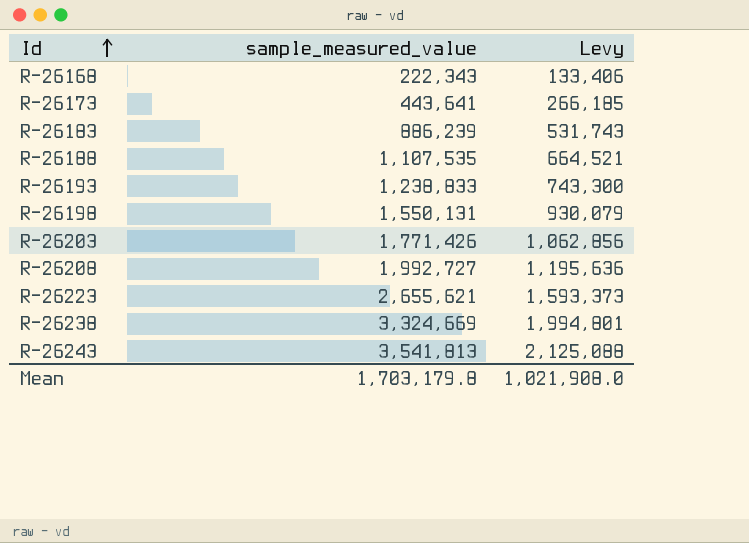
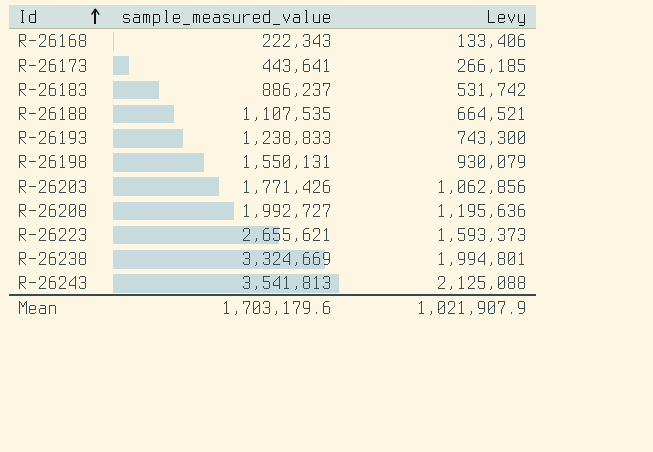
R-26183 | sample_measured_value: 886,239 -> 886,237
R-26183 | Levy: 531,743 -> 531,742
Mean | sample_measured_value: 1,703,179.8 -> 1,703,179.6
Mean | Levy: 1,021,908.0 -> 1,021,907.9

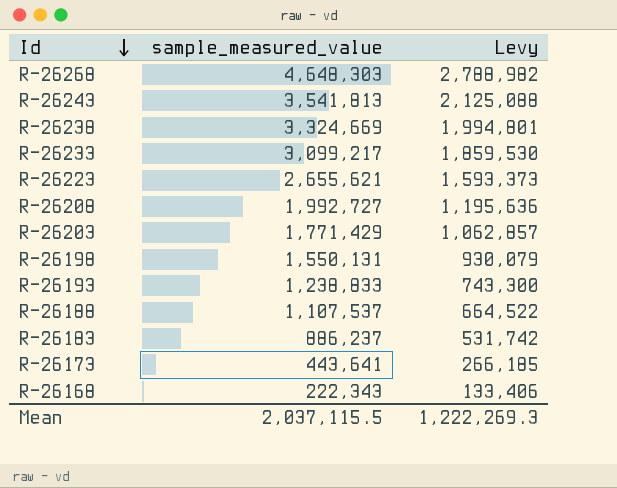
row order: Id ascending -> Id descending
row R-26268: none -> 4,648,303 | 2,788,982
row R-26233: none -> 3,099,217 | 1,859,530
R-26203 | sample_measured_value: 1,771,426 -> 1,771,429
R-26203 | Levy: 1,062,856 -> 1,062,857
R-26188 | sample_measured_value: 1,107,535 -> 1,107,537
R-26188 | Levy: 664,521 -> 664,522
Mean | sample_measured_value: 1,703,179.6 -> 2,037,115.5
Mean | Levy: 1,021,907.9 -> 1,222,269.3

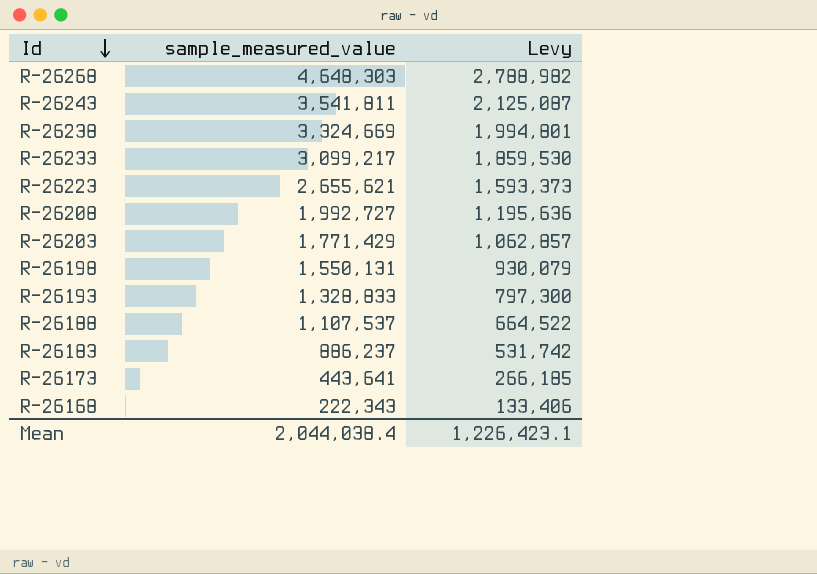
R-26243 | sample_measured_value: 3,541,813 -> 3,541,811
R-26243 | Levy: 2,125,088 -> 2,125,087
R-26193 | sample_measured_value: 1,238,833 -> 1,328,833
R-26193 | Levy: 743,300 -> 797,300
Mean | sample_measured_value: 2,037,115.5 -> 2,044,038.4
Mean | Levy: 1,222,269.3 -> 1,226,423.1

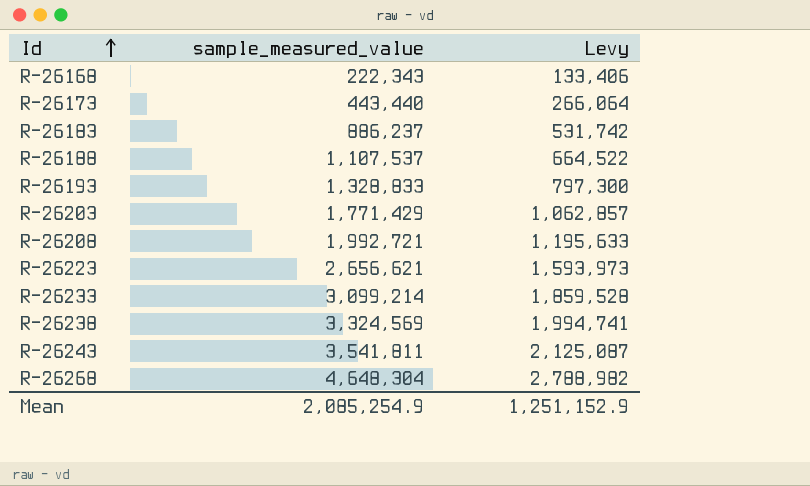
row order: Id descending -> Id ascending
row R-26198: 1,550,131 | 930,079 -> none
R-26173 | sample_measured_value: 443,641 -> 443,440
R-26173 | Levy: 266,185 -> 266,064
R-26208 | sample_measured_value: 1,992,727 -> 1,992,721
R-26208 | Levy: 1,195,636 -> 1,195,633
R-26223 | sample_measured_value: 2,655,621 -> 2,656,621
R-26223 | Levy: 1,593,373 -> 1,593,973
R-26233 | sample_measured_value: 3,099,217 -> 3,099,214
R-26233 | Levy: 1,859,530 -> 1,859,528
R-26238 | sample_measured_value: 3,324,669 -> 3,324,569
R-26238 | Levy: 1,994,801 -> 1,994,741
R-26268 | sample_measured_value: 4,648,303 -> 4,648,304
Mean | sample_measured_value: 2,044,038.4 -> 2,085,254.9
Mean | Levy: 1,226,423.1 -> 1,251,152.9

